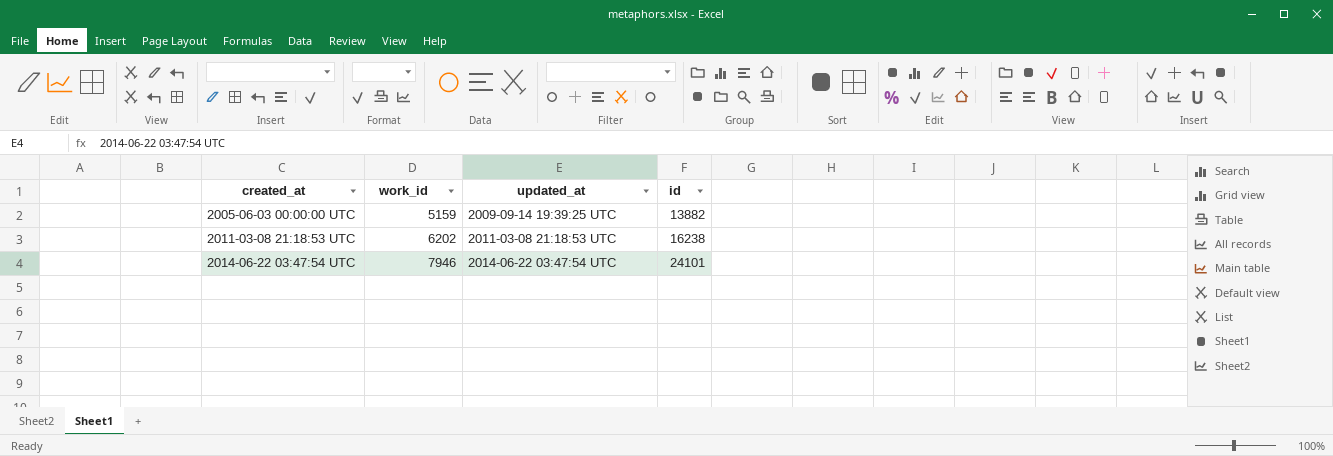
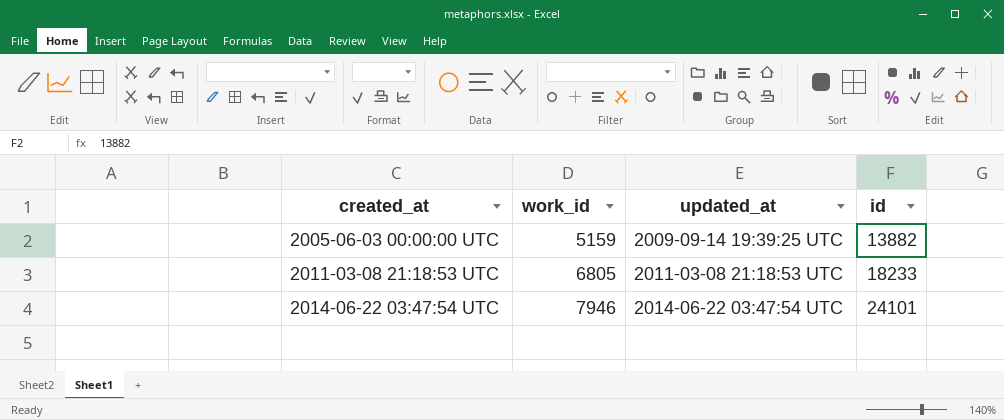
2011-03-08 21:18:53 UTC | work_id: 6202 -> 6805
2011-03-08 21:18:53 UTC | id: 16238 -> 18233

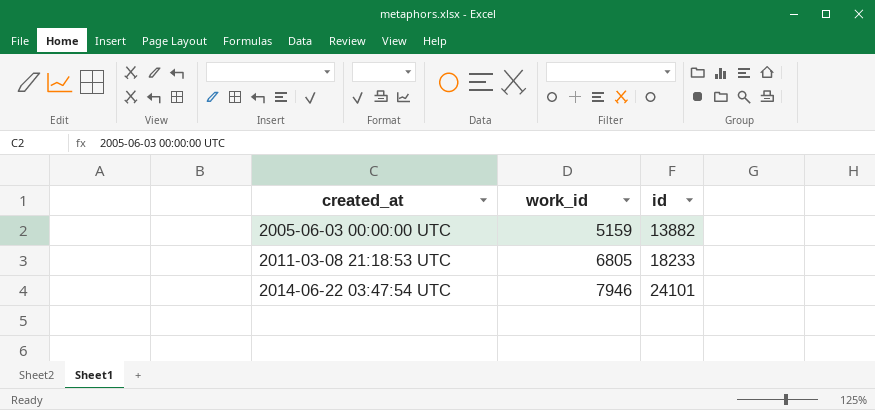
column updated_at | position: 3 -> none

